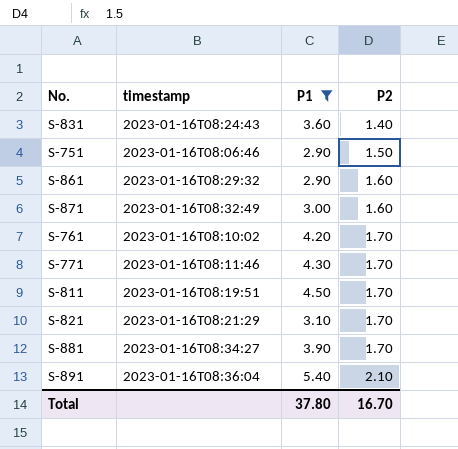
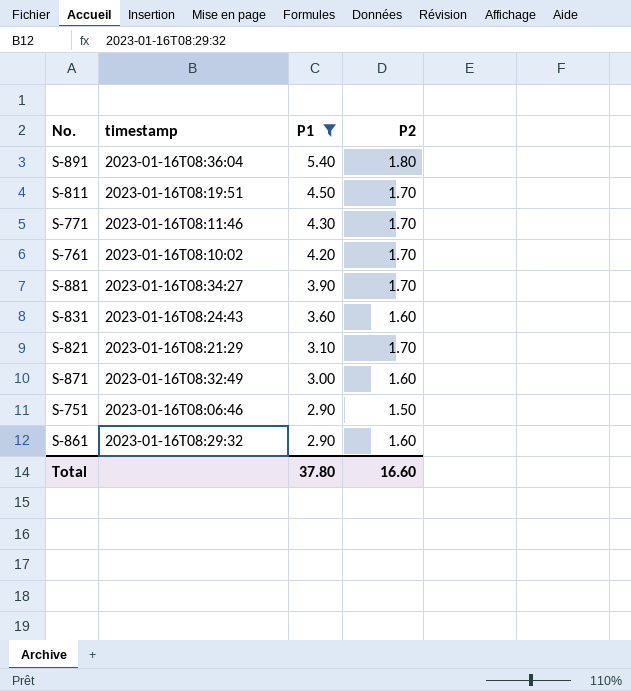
row order: P2 ascending -> P1 descending
S-891 | P2: 2.10 -> 1.80
S-831 | P2: 1.40 -> 1.60
Total | P2: 16.70 -> 16.60

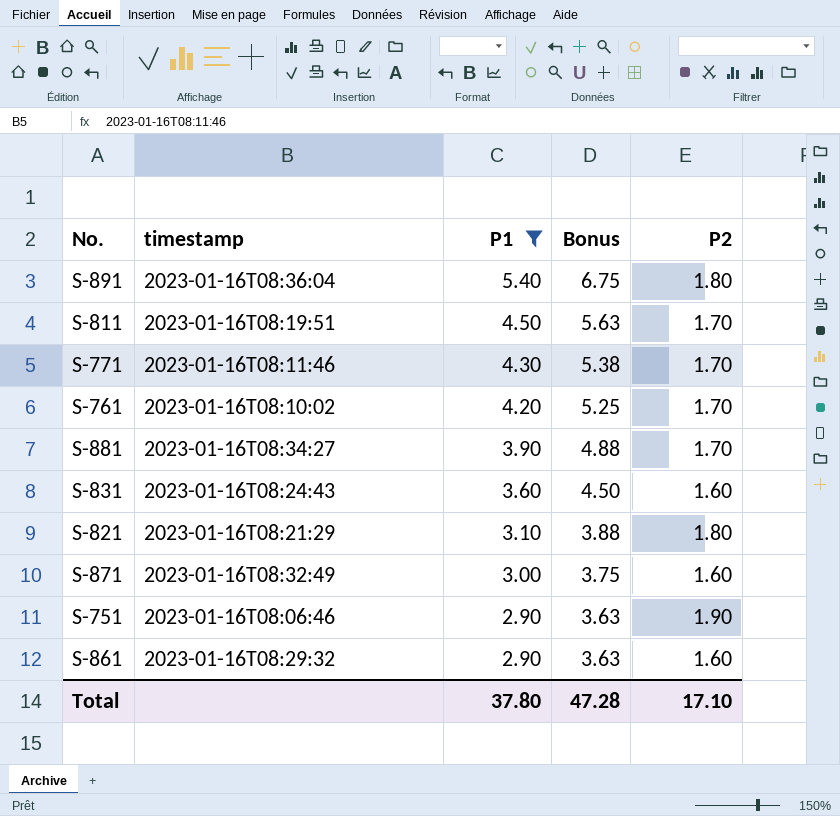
column Bonus | formula: none -> [P1] * 1.25
S-821 | P2: 1.70 -> 1.80
S-751 | P2: 1.50 -> 1.90
Total | P2: 16.60 -> 17.10

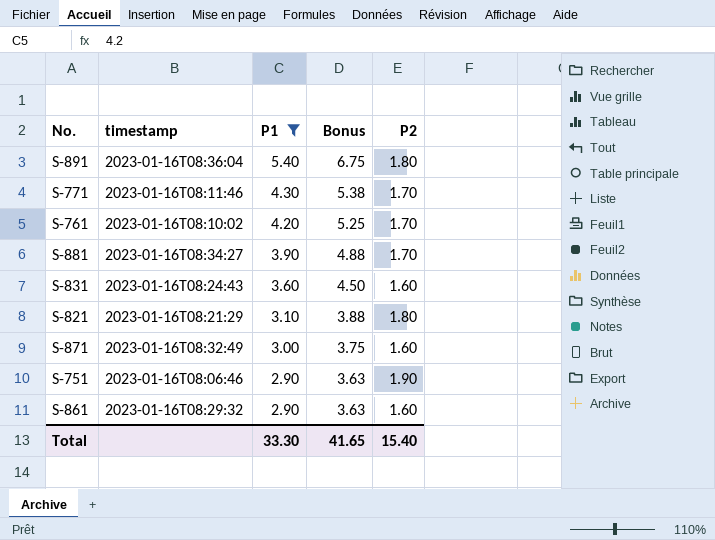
row S-811: 2023-01-16T08:19:51 | 4.50 | 5.63 | 1.70 -> none
Total | P1: 37.80 -> 33.30
Total | Bonus: 47.28 -> 41.65
Total | P2: 17.10 -> 15.40

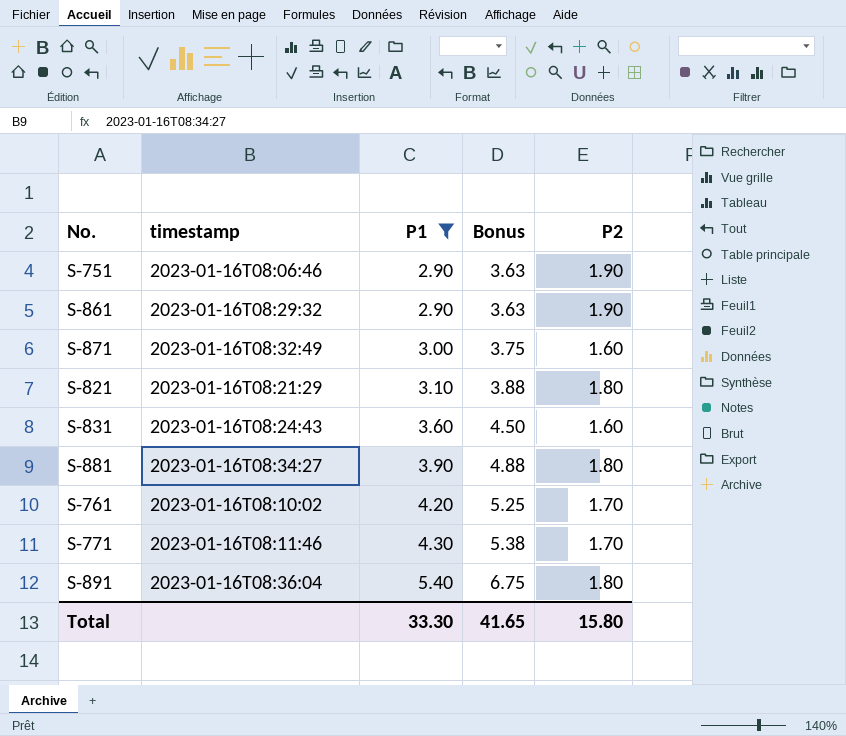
row order: P1 descending -> P1 ascending
S-861 | P2: 1.60 -> 1.90
S-881 | P2: 1.70 -> 1.80
Total | P2: 15.40 -> 15.80

